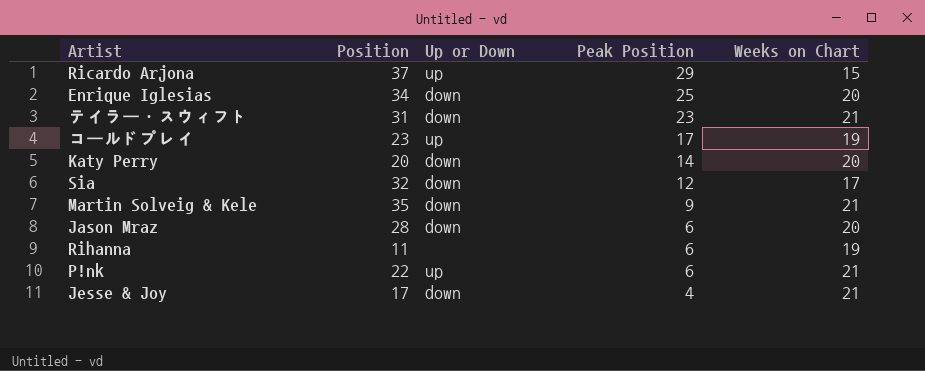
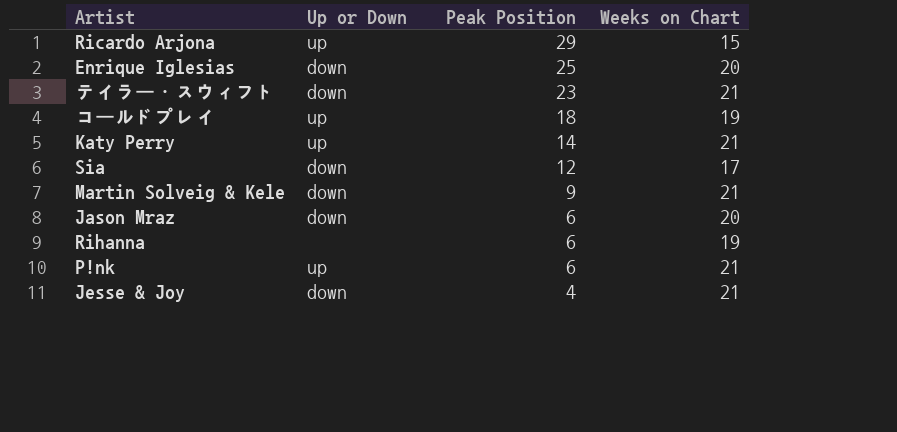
column Position | position: 2 -> none
コールドプレイ | Peak Position: 17 -> 18
Katy Perry | Up or Down: down -> up
Katy Perry | Weeks on Chart: 20 -> 21

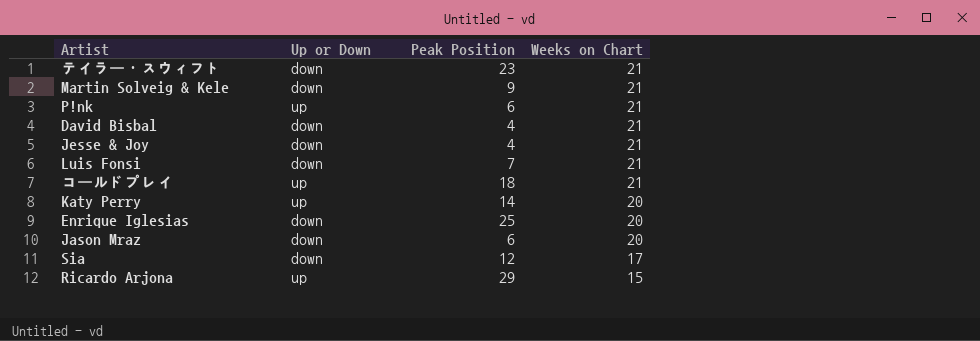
row order: Peak Position descending -> Weeks on Chart descending
row Rihanna: none | 6 | 19 -> none
row David Bisbal: none -> down | 4 | 21
row Luis Fonsi: none -> down | 7 | 21
コールドプレイ | Weeks on Chart: 19 -> 21
Katy Perry | Weeks on Chart: 21 -> 20

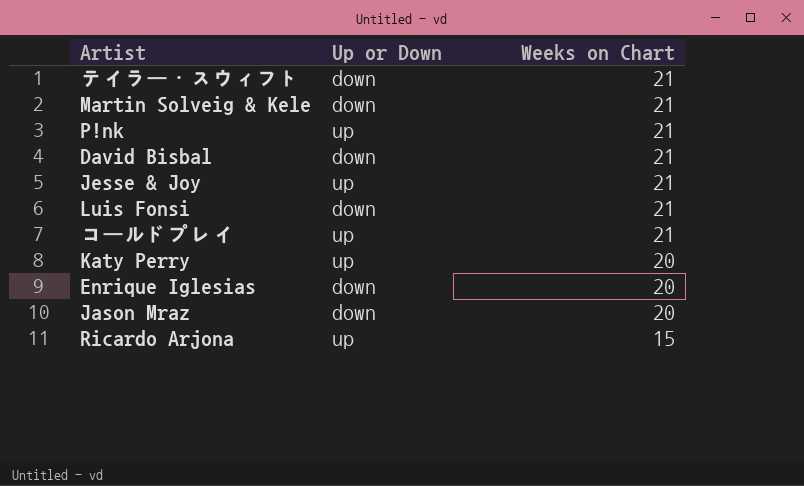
column Peak Position | position: 3 -> none
row Sia: down | 12 | 17 -> none
Jesse & Joy | Up or Down: down -> up

